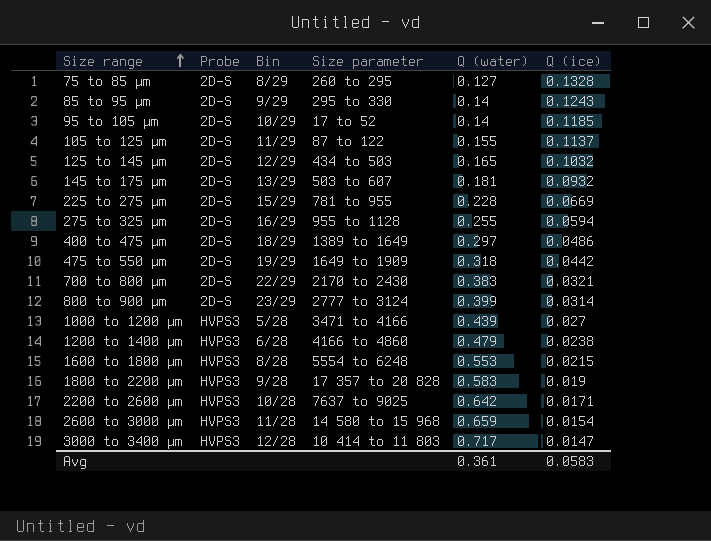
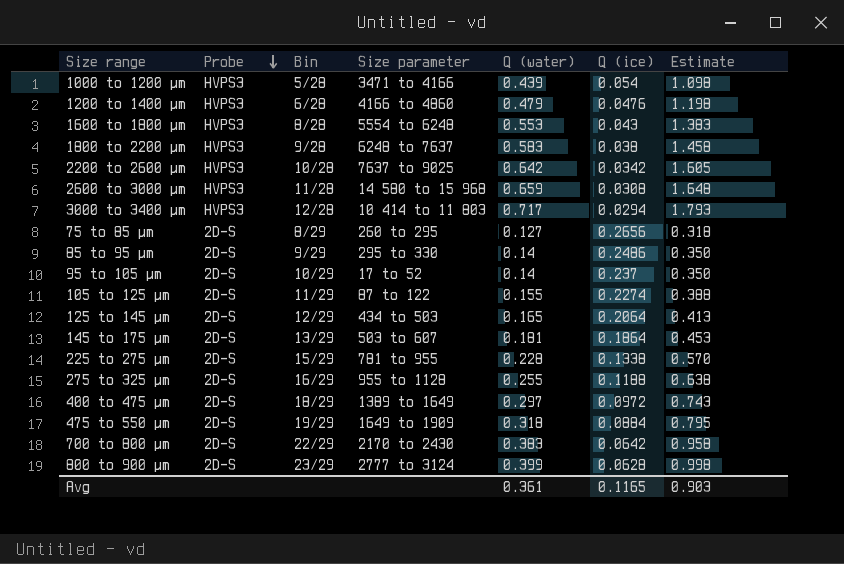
row order: Size range ascending -> Probe descending
column Estimate | formula: none -> [Q (water)] * 2.5
1000 to 1200 µm | Q (ice): 0.027 -> 0.054
1200 to 1400 µm | Q (ice): 0.0238 -> 0.0476
1600 to 1800 µm | Q (ice): 0.0215 -> 0.043
1800 to 2200 µm | Size parameter: 17 357 to 20 828 -> 6248 to 7637
1800 to 2200 µm | Q (ice): 0.019 -> 0.038
2200 to 2600 µm | Q (ice): 0.0171 -> 0.0342
2600 to 3000 µm | Q (ice): 0.0154 -> 0.0308
3000 to 3400 µm | Q (ice): 0.0147 -> 0.0294
75 to 85 µm | Q (ice): 0.1328 -> 0.2656
85 to 95 µm | Q (ice): 0.1243 -> 0.2486
95 to 105 µm | Q (ice): 0.1185 -> 0.237
105 to 125 µm | Q (ice): 0.1137 -> 0.2274
125 to 145 µm | Q (ice): 0.1032 -> 0.2064
145 to 175 µm | Q (ice): 0.0932 -> 0.1864
225 to 275 µm | Q (ice): 0.0669 -> 0.1338
275 to 325 µm | Q (ice): 0.0594 -> 0.1188
400 to 475 µm | Q (ice): 0.0486 -> 0.0972
475 to 550 µm | Q (ice): 0.0442 -> 0.0884
700 to 800 µm | Q (ice): 0.0321 -> 0.0642
800 to 900 µm | Q (ice): 0.0314 -> 0.0628
Avg | Q (ice): 0.0583 -> 0.1165

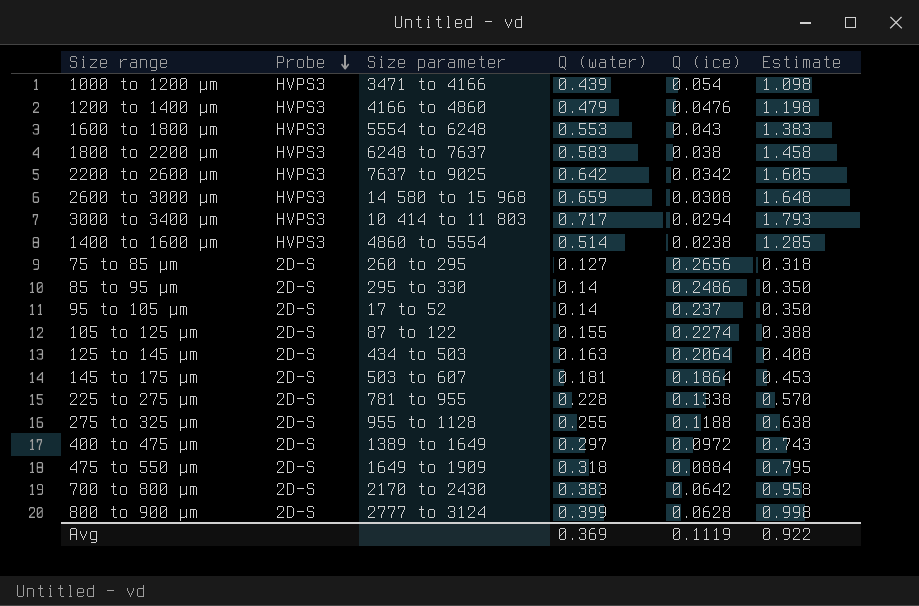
column Bin | position: 3 -> none
row 1400 to 1600 µm: none -> HVPS3 | 4860 to 5554 | 0.514 | 0.0238 | 1.285
125 to 145 µm | Q (water): 0.165 -> 0.163
125 to 145 µm | Estimate: 0.413 -> 0.408
Avg | Q (water): 0.361 -> 0.369
Avg | Q (ice): 0.1165 -> 0.1119
Avg | Estimate: 0.903 -> 0.922

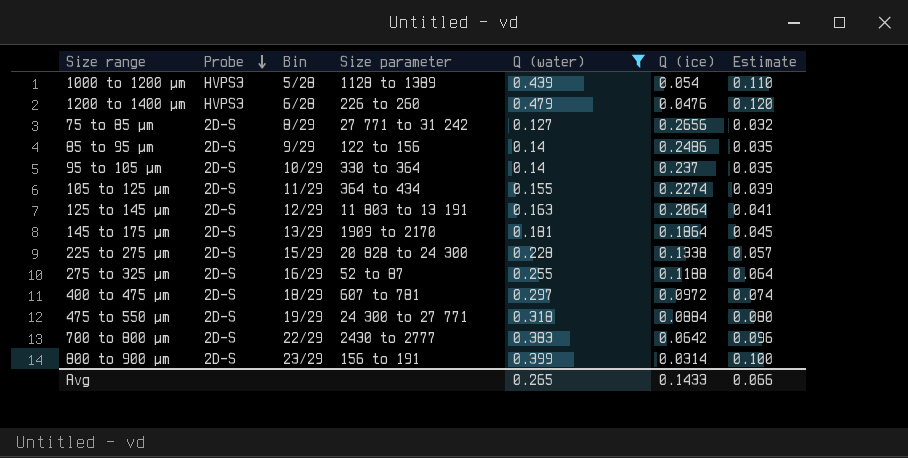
filter: none -> Q (water) <= 0.479
column Bin | position: none -> 3
column Estimate | formula: [Q (water)] * 2.5 -> [Q (water)] * 0.25
1000 to 1200 µm | Size parameter: 3471 to 4166 -> 1128 to 1389
1200 to 1400 µm | Size parameter: 4166 to 4860 -> 226 to 260
75 to 85 µm | Size parameter: 260 to 295 -> 27 771 to 31 242
85 to 95 µm | Size parameter: 295 to 330 -> 122 to 156
95 to 105 µm | Size parameter: 17 to 52 -> 330 to 364
105 to 125 µm | Size parameter: 87 to 122 -> 364 to 434
125 to 145 µm | Size parameter: 434 to 503 -> 11 803 to 13 191
145 to 175 µm | Size parameter: 503 to 607 -> 1909 to 2170
225 to 275 µm | Size parameter: 781 to 955 -> 20 828 to 24 300
275 to 325 µm | Size parameter: 955 to 1128 -> 52 to 87
400 to 475 µm | Size parameter: 1389 to 1649 -> 607 to 781
475 to 550 µm | Size parameter: 1649 to 1909 -> 24 300 to 27 771
700 to 800 µm | Size parameter: 2170 to 2430 -> 2430 to 2777
800 to 900 µm | Size parameter: 2777 to 3124 -> 156 to 191
800 to 900 µm | Q (ice): 0.0628 -> 0.0314
Avg | Q (water): 0.369 -> 0.265
Avg | Q (ice): 0.1119 -> 0.1433
Avg | Estimate: 0.922 -> 0.066

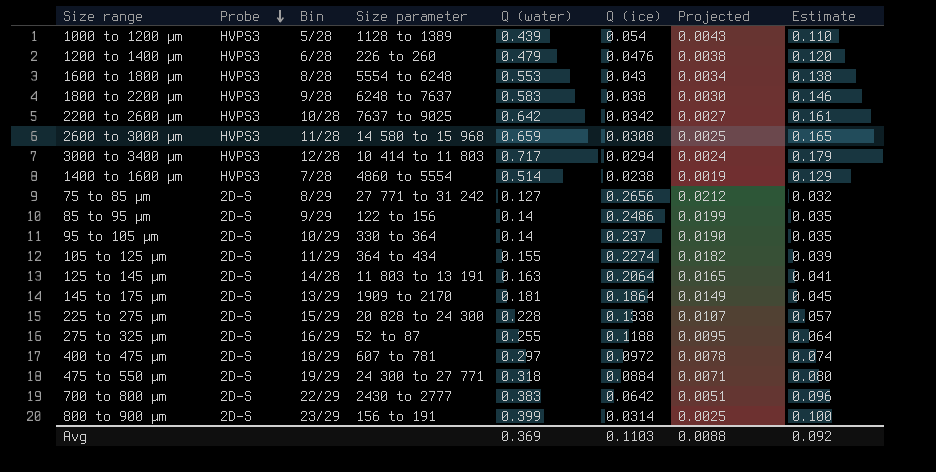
filter: Q (water) <= 0.479 -> none
column Projected | formula: none -> [Q (ice)] * 0.08
125 to 145 µm | Bin: 12/29 -> 14/28
Avg | Q (water): 0.265 -> 0.369
Avg | Q (ice): 0.1433 -> 0.1103
Avg | Estimate: 0.066 -> 0.092

